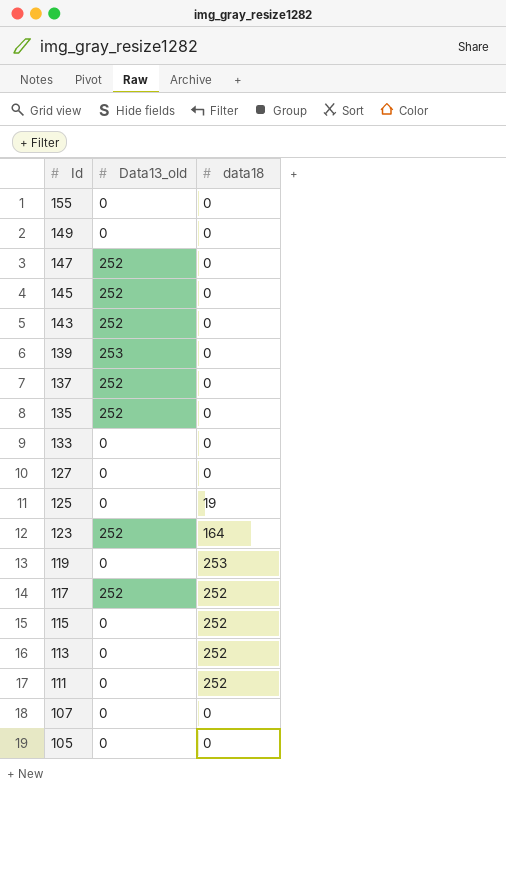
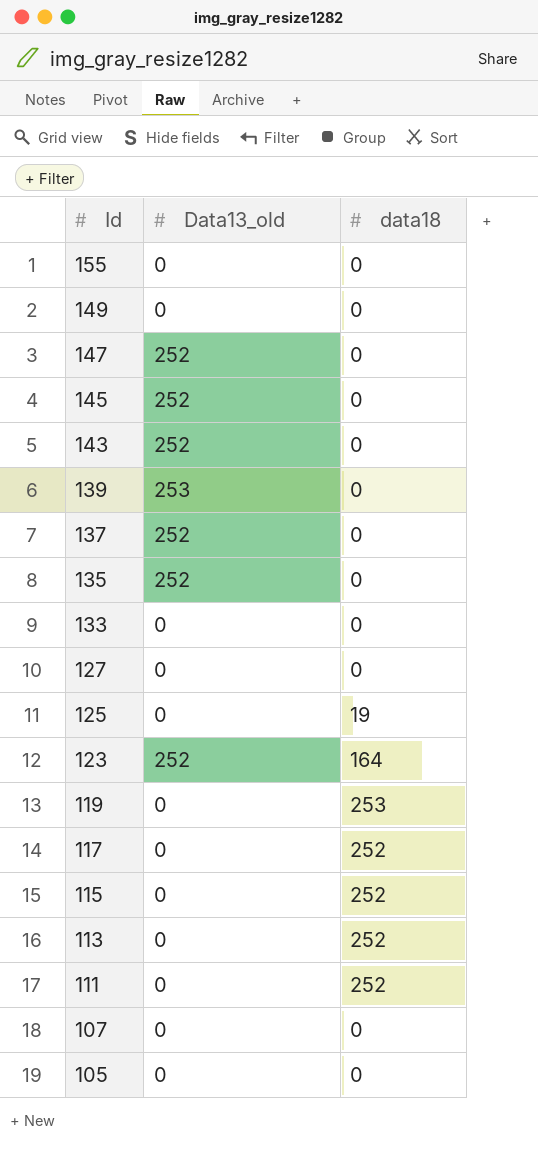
117 | Data13_old: 252 -> 0

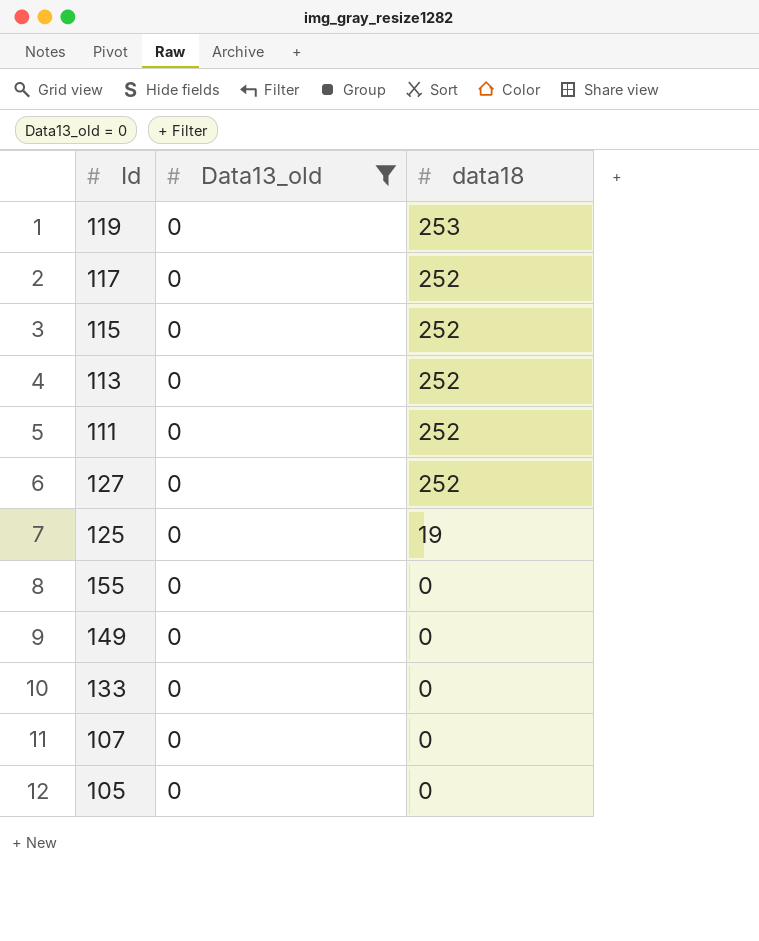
filter: none -> Data13_old = 0
row order: Id descending -> data18 descending
127 | data18: 0 -> 252

